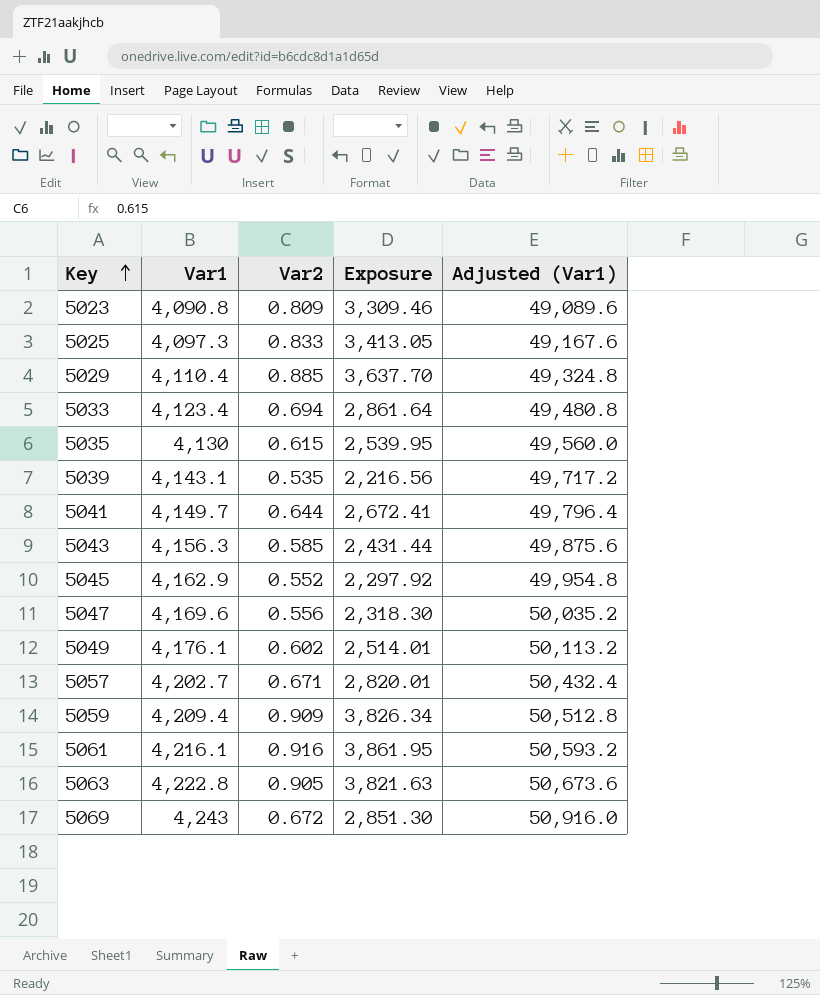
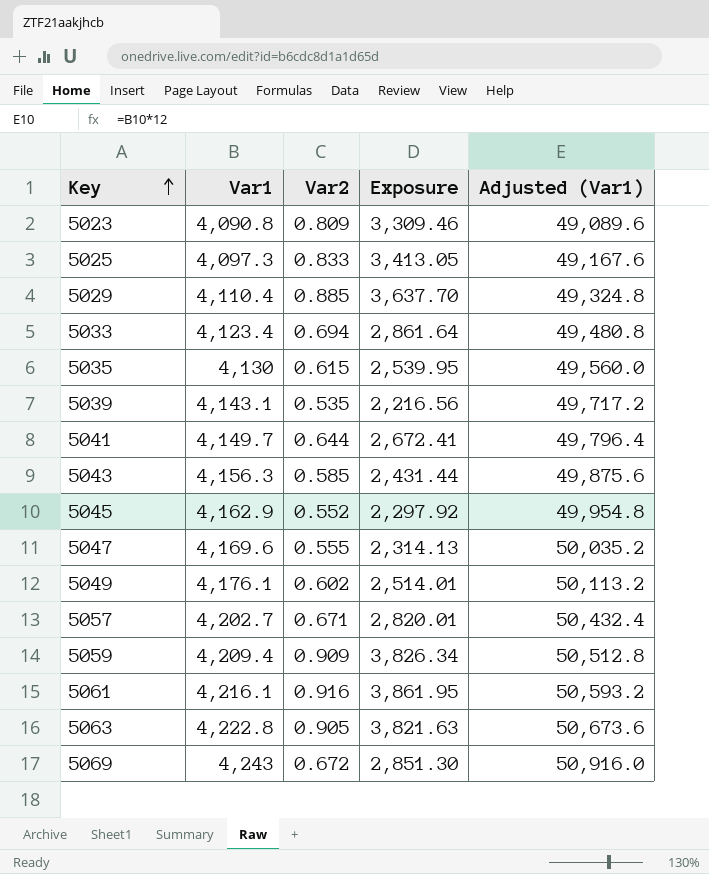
5047 | Var2: 0.556 -> 0.555
5047 | Exposure: 2,318.30 -> 2,314.13

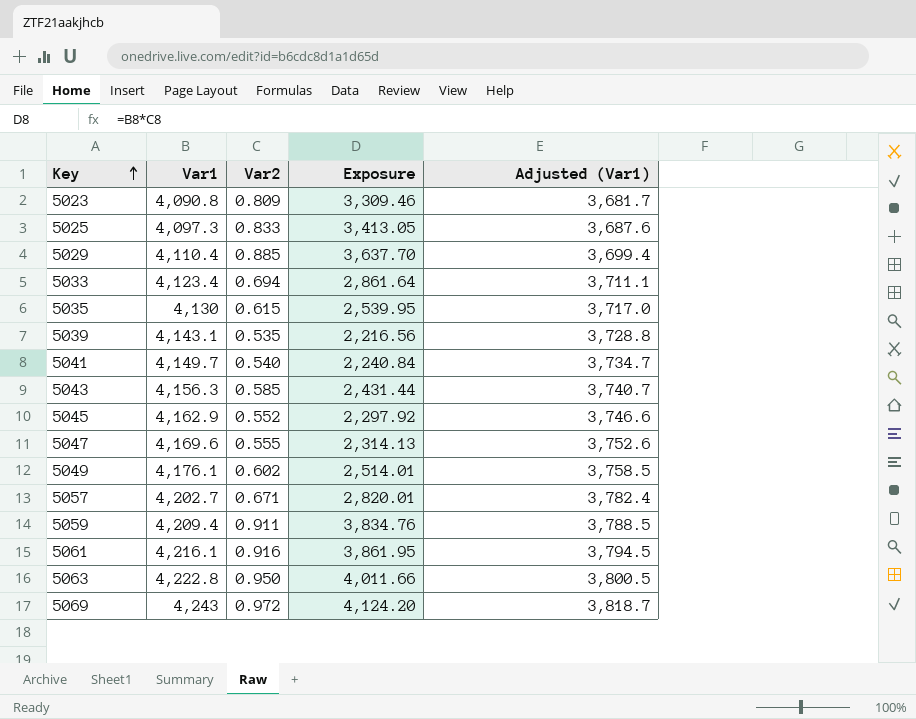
column Adjusted (Var1) | formula: [Var1] * 12 -> [Var1] * 0.9
5041 | Var2: 0.644 -> 0.540
5041 | Exposure: 2,672.41 -> 2,240.84
5059 | Var2: 0.909 -> 0.911
5059 | Exposure: 3,826.34 -> 3,834.76
5063 | Var2: 0.905 -> 0.950
5063 | Exposure: 3,821.63 -> 4,011.66
5069 | Var2: 0.672 -> 0.972
5069 | Exposure: 2,851.30 -> 4,124.20

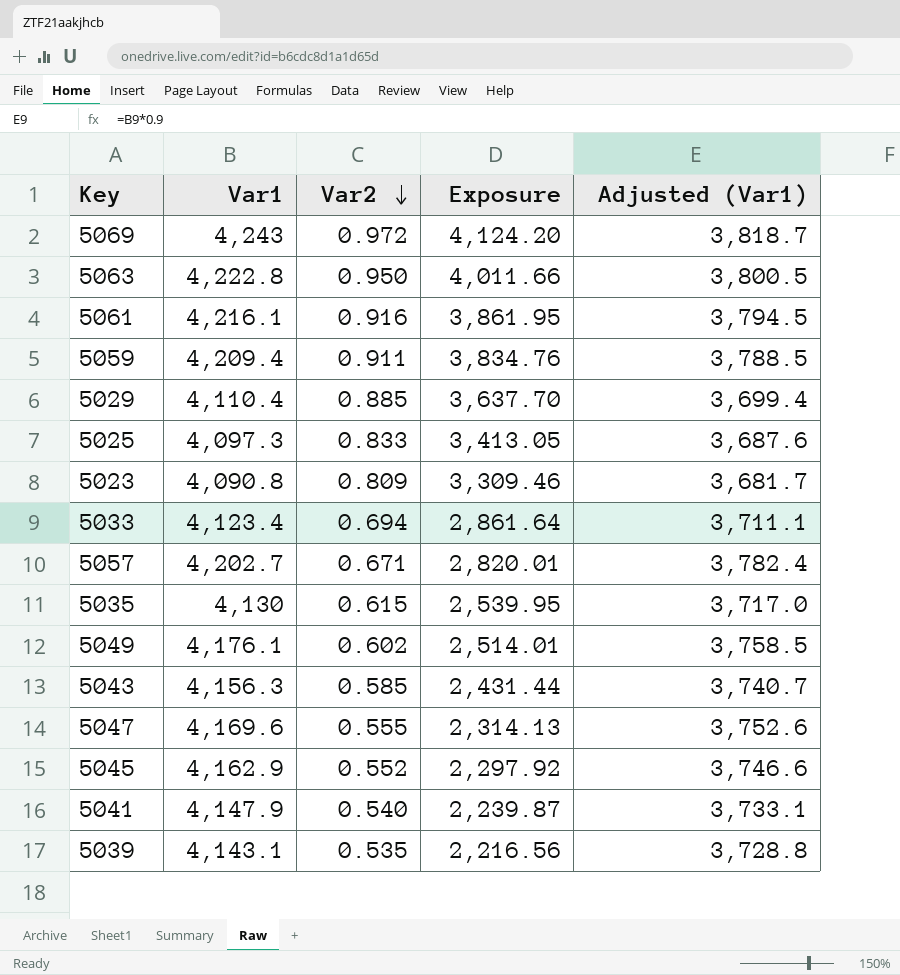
row order: Key ascending -> Var2 descending
5041 | Var1: 4,149.7 -> 4,147.9
5041 | Exposure: 2,240.84 -> 2,239.87
5041 | Adjusted (Var1): 3,734.7 -> 3,733.1

